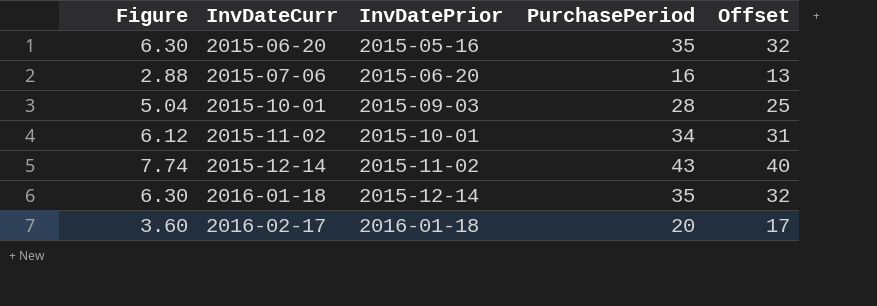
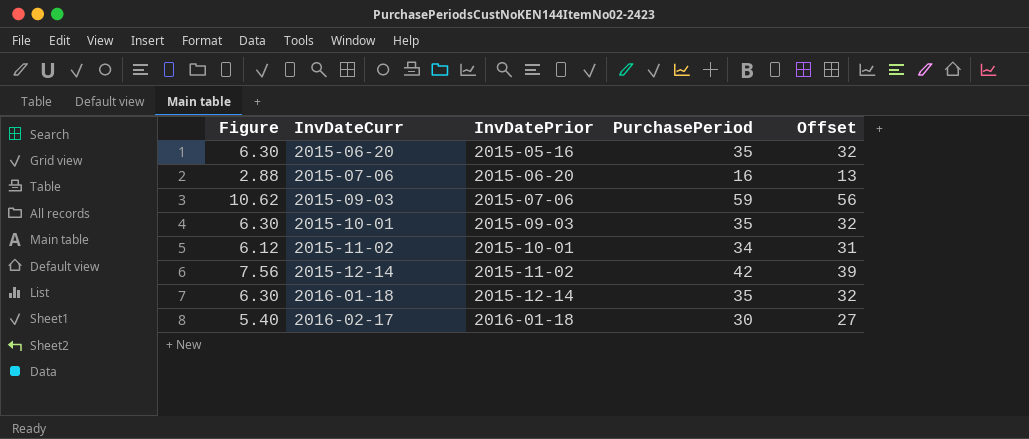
row 2015-09-03: none -> 10.62 | 2015-07-06 | 59 | 56
2015-10-01 | Figure: 5.04 -> 6.30
2015-10-01 | PurchasePeriod: 28 -> 35
2015-10-01 | Offset: 25 -> 32
2015-12-14 | Figure: 7.74 -> 7.56
2015-12-14 | PurchasePeriod: 43 -> 42
2015-12-14 | Offset: 40 -> 39
2016-02-17 | Figure: 3.60 -> 5.40
2016-02-17 | PurchasePeriod: 20 -> 30
2016-02-17 | Offset: 17 -> 27

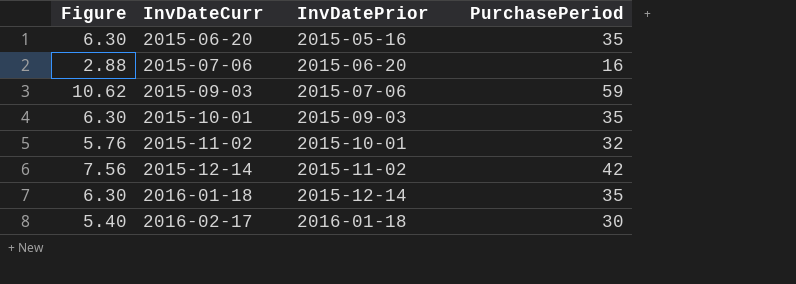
column Offset | formula: [PurchasePeriod] - 3 -> none
2015-11-02 | Figure: 6.12 -> 5.76
2015-11-02 | PurchasePeriod: 34 -> 32

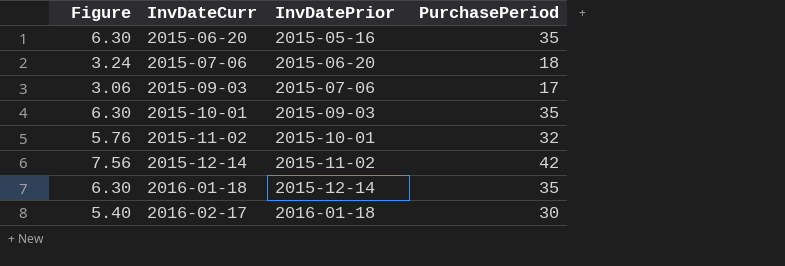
2015-07-06 | Figure: 2.88 -> 3.24
2015-07-06 | PurchasePeriod: 16 -> 18
2015-09-03 | Figure: 10.62 -> 3.06
2015-09-03 | PurchasePeriod: 59 -> 17

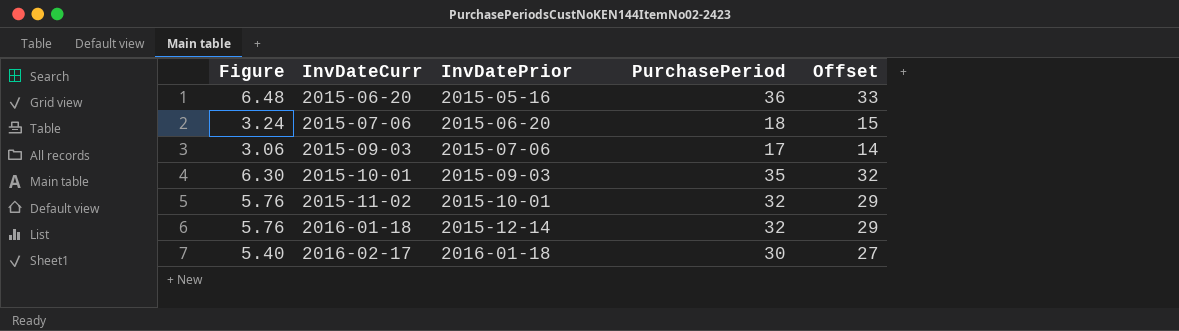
column Offset | formula: none -> [PurchasePeriod] - 3
row 2015-12-14: 7.56 | 2015-11-02 | 42 -> none
2015-06-20 | Figure: 6.30 -> 6.48
2015-06-20 | PurchasePeriod: 35 -> 36
2016-01-18 | Figure: 6.30 -> 5.76
2016-01-18 | PurchasePeriod: 35 -> 32

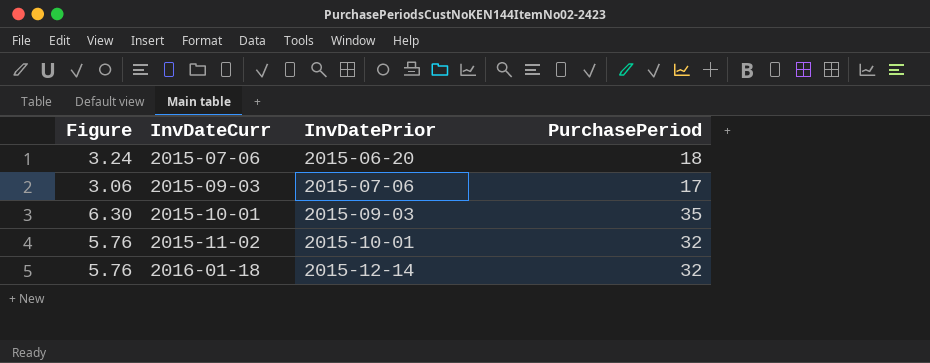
column Offset | formula: [PurchasePeriod] - 3 -> none
row 2015-06-20: 6.48 | 2015-05-16 | 36 | 33 -> none
row 2016-02-17: 5.40 | 2016-01-18 | 30 | 27 -> none

